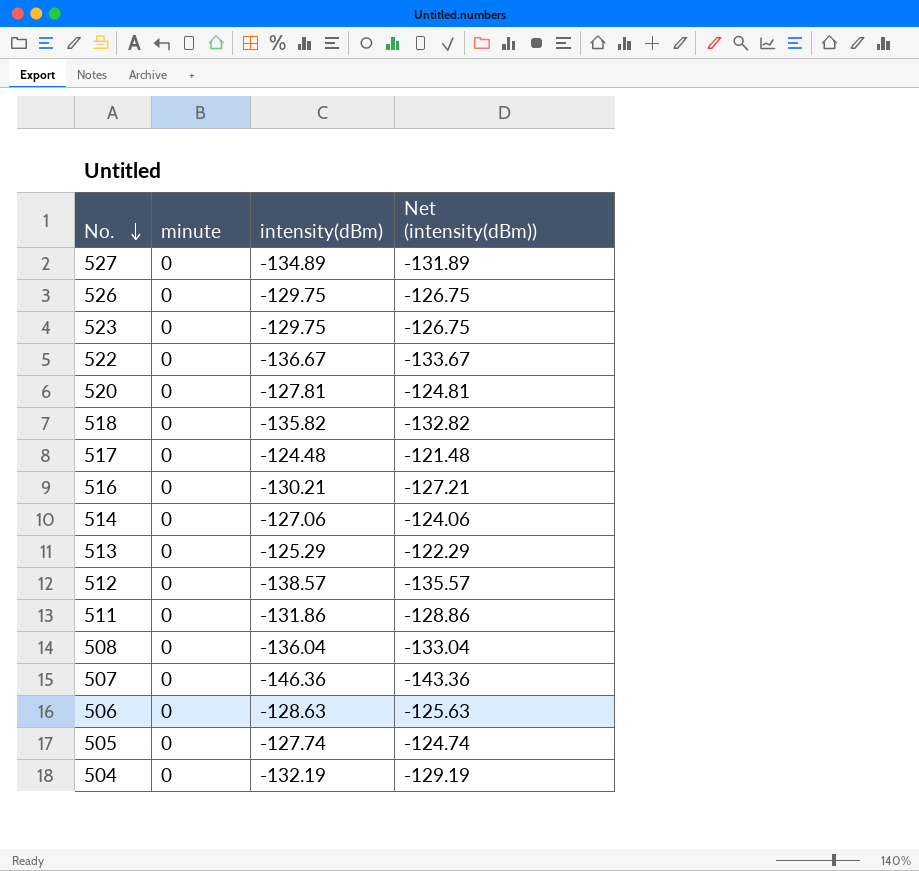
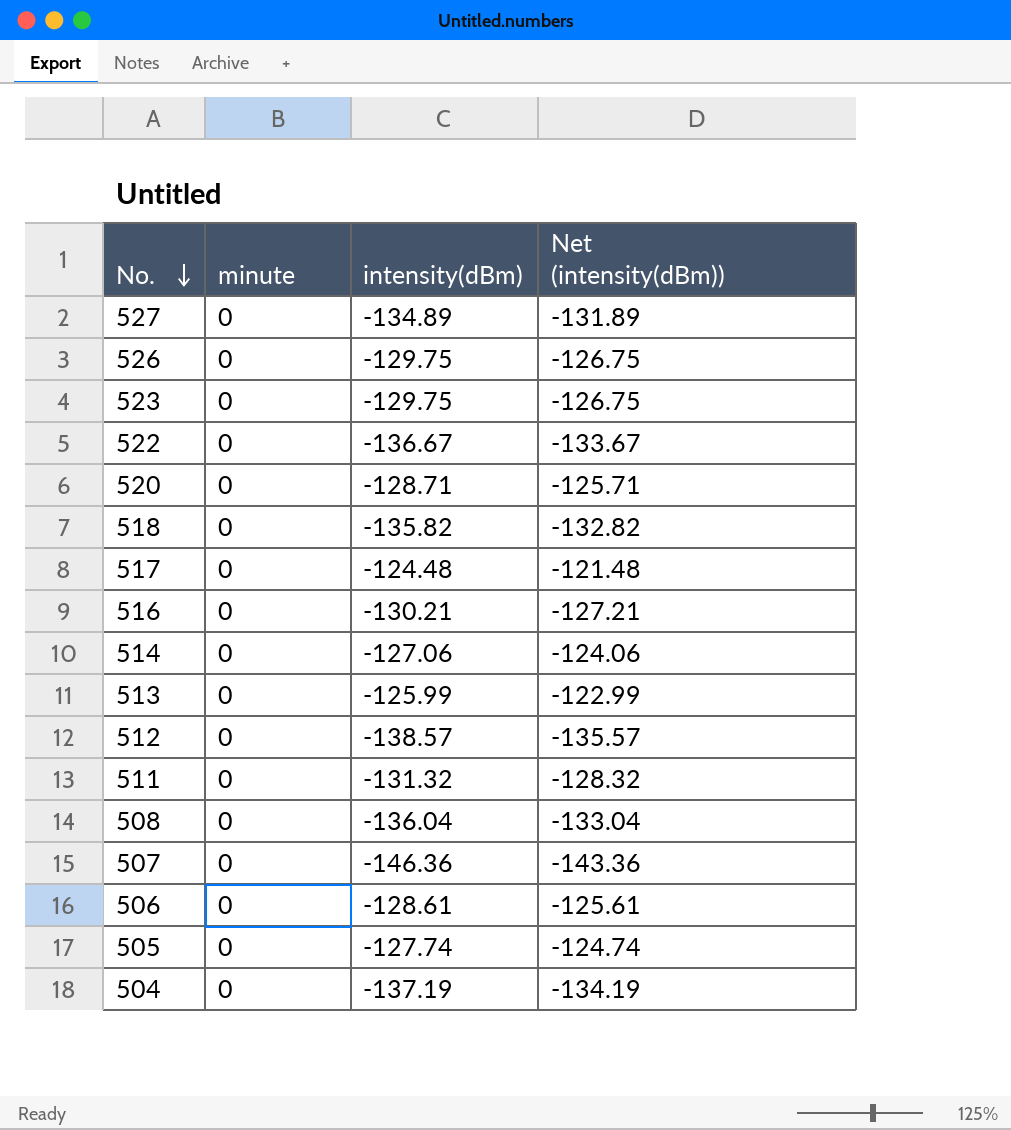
520 | intensity(dBm): -127.81 -> -128.71
520 | Net (intensity(dBm)): -124.81 -> -125.71
513 | intensity(dBm): -125.29 -> -125.99
513 | Net (intensity(dBm)): -122.29 -> -122.99
511 | intensity(dBm): -131.86 -> -131.32
511 | Net (intensity(dBm)): -128.86 -> -128.32
506 | intensity(dBm): -128.63 -> -128.61
506 | Net (intensity(dBm)): -125.63 -> -125.61
504 | intensity(dBm): -132.19 -> -137.19
504 | Net (intensity(dBm)): -129.19 -> -134.19

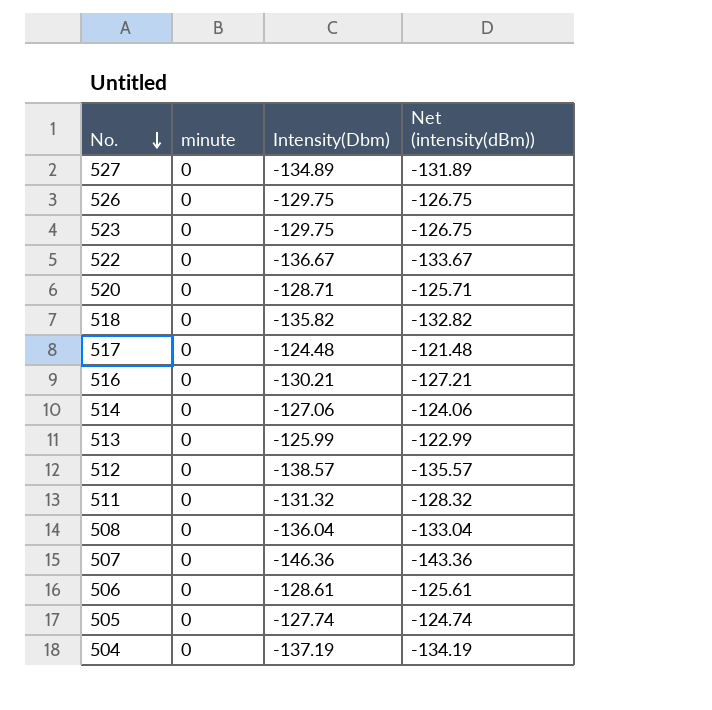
column name: intensity(dBm) -> Intensity(Dbm)

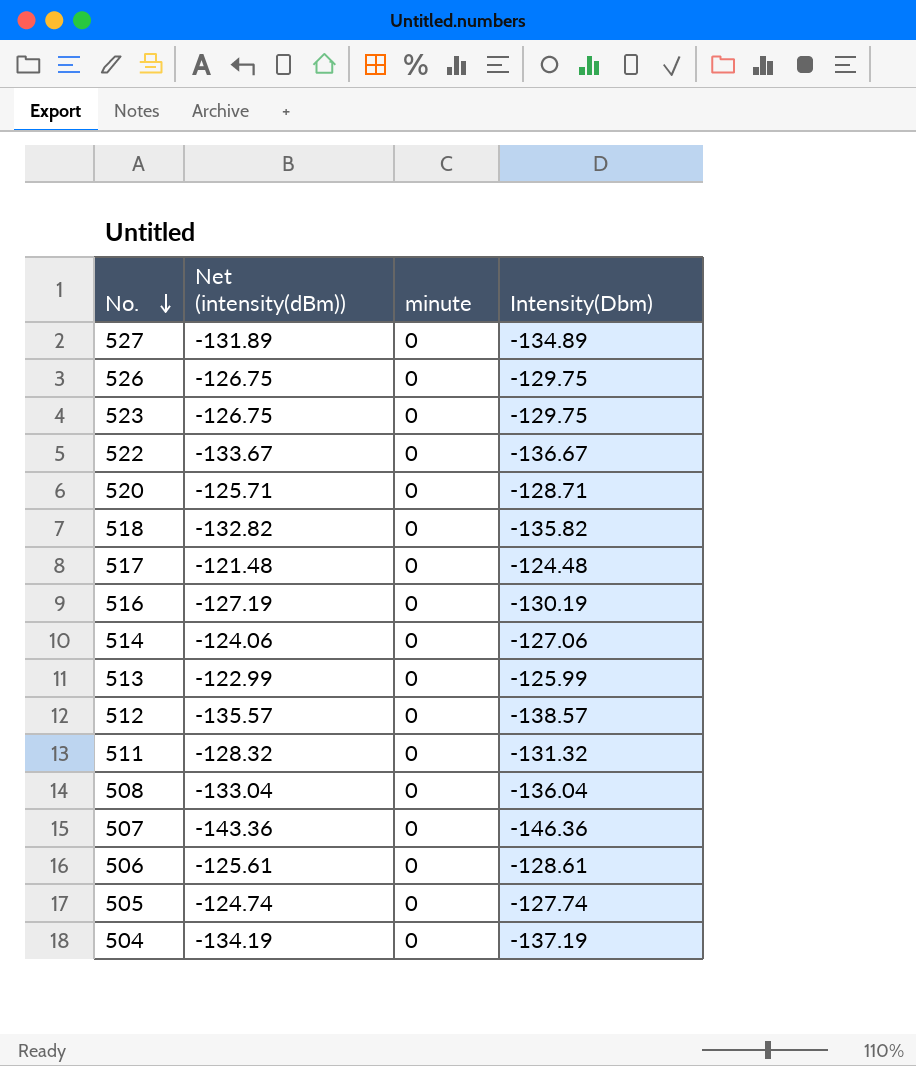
column Net (intensity(dBm)) | position: 4 -> 2
516 | Net (intensity(dBm)): -127.21 -> -127.19
516 | Intensity(Dbm): -130.21 -> -130.19

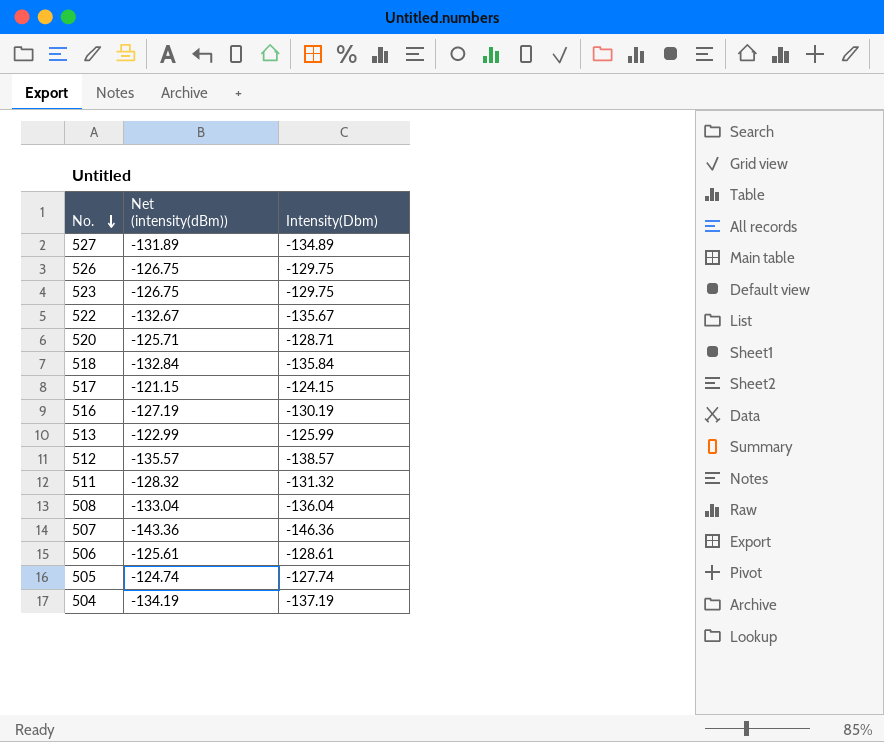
column minute | position: 3 -> none
row 514: -124.06 | 0 | -127.06 -> none
522 | Net (intensity(dBm)): -133.67 -> -132.67
522 | Intensity(Dbm): -136.67 -> -135.67
518 | Net (intensity(dBm)): -132.82 -> -132.84
518 | Intensity(Dbm): -135.82 -> -135.84
517 | Net (intensity(dBm)): -121.48 -> -121.15
517 | Intensity(Dbm): -124.48 -> -124.15

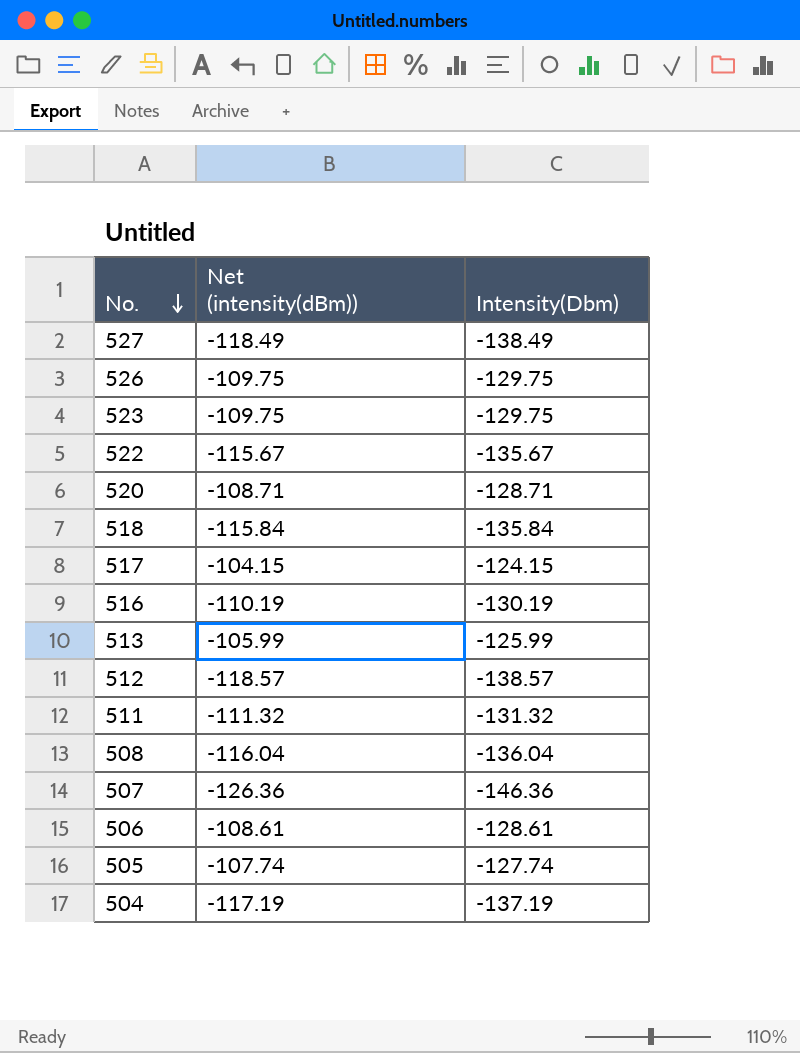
column Net (intensity(dBm)) | formula: [Intensity(Dbm)] + 3 -> [Intensity(Dbm)] + 20
527 | Intensity(Dbm): -134.89 -> -138.49

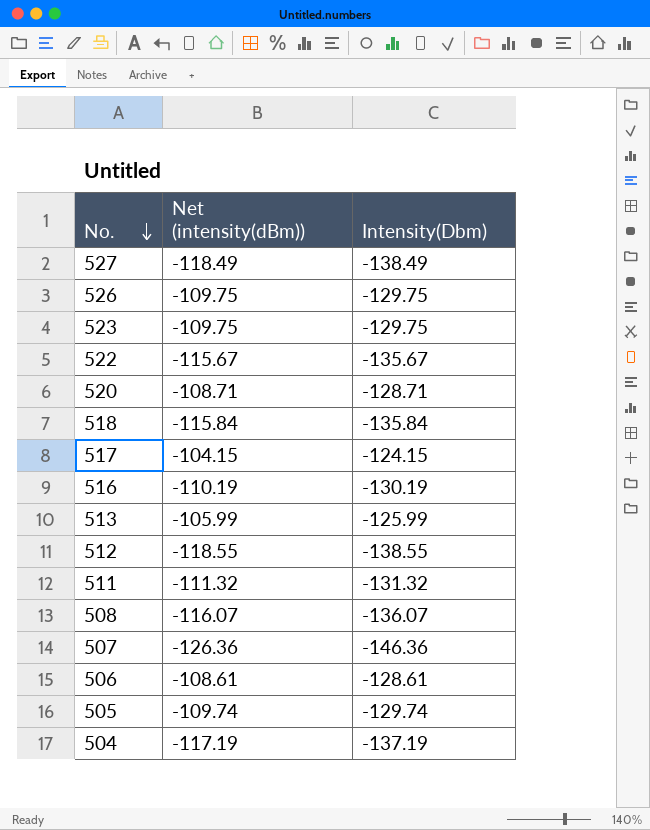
512 | Net (intensity(dBm)): -118.57 -> -118.55
512 | Intensity(Dbm): -138.57 -> -138.55
508 | Net (intensity(dBm)): -116.04 -> -116.07
508 | Intensity(Dbm): -136.04 -> -136.07
505 | Net (intensity(dBm)): -107.74 -> -109.74
505 | Intensity(Dbm): -127.74 -> -129.74

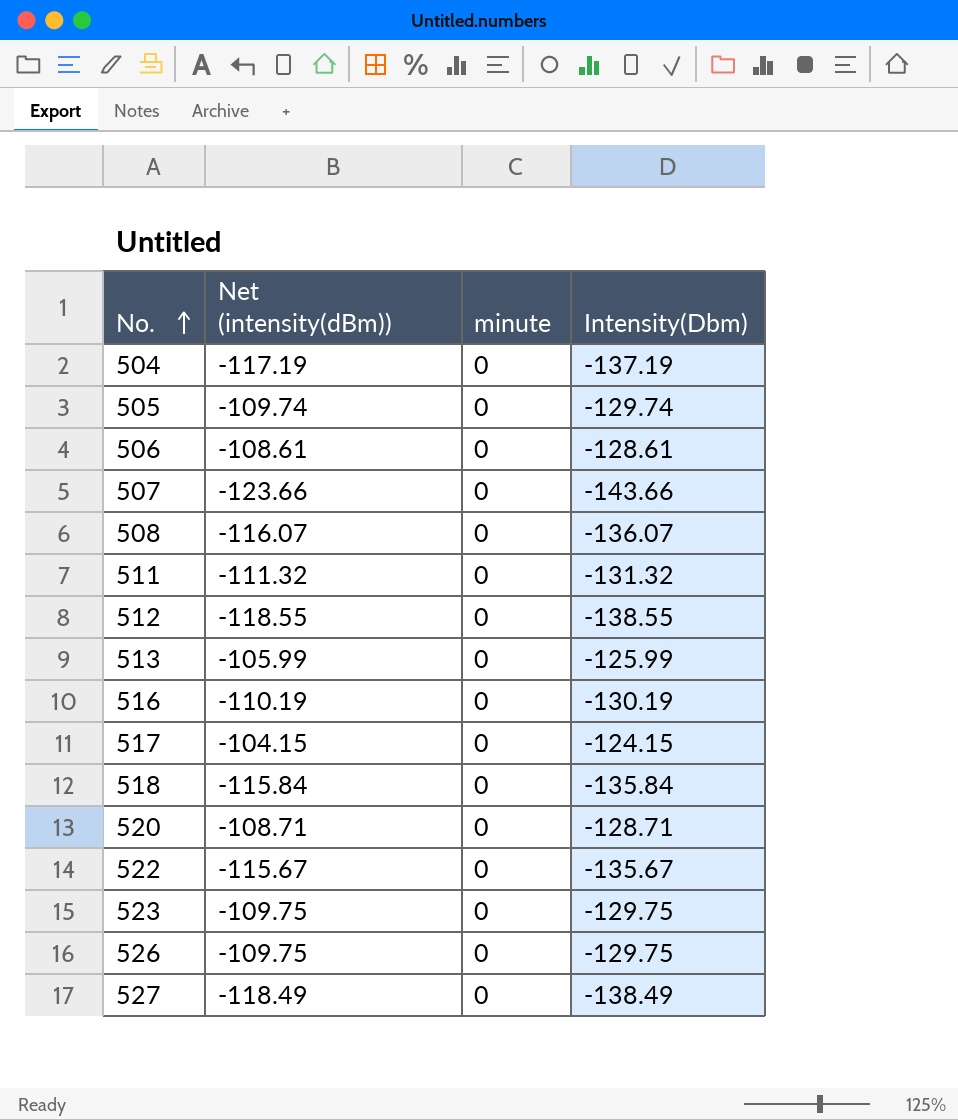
row order: No. descending -> No. ascending
column minute | position: none -> 3
507 | Net (intensity(dBm)): -126.36 -> -123.66
507 | Intensity(Dbm): -146.36 -> -143.66

